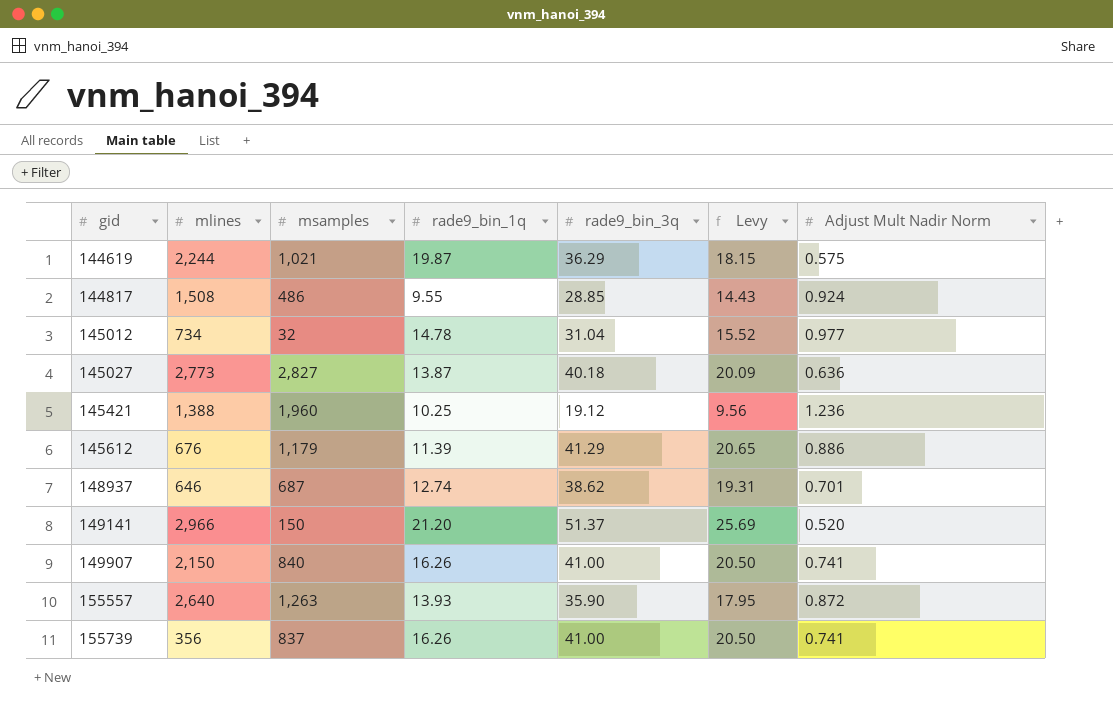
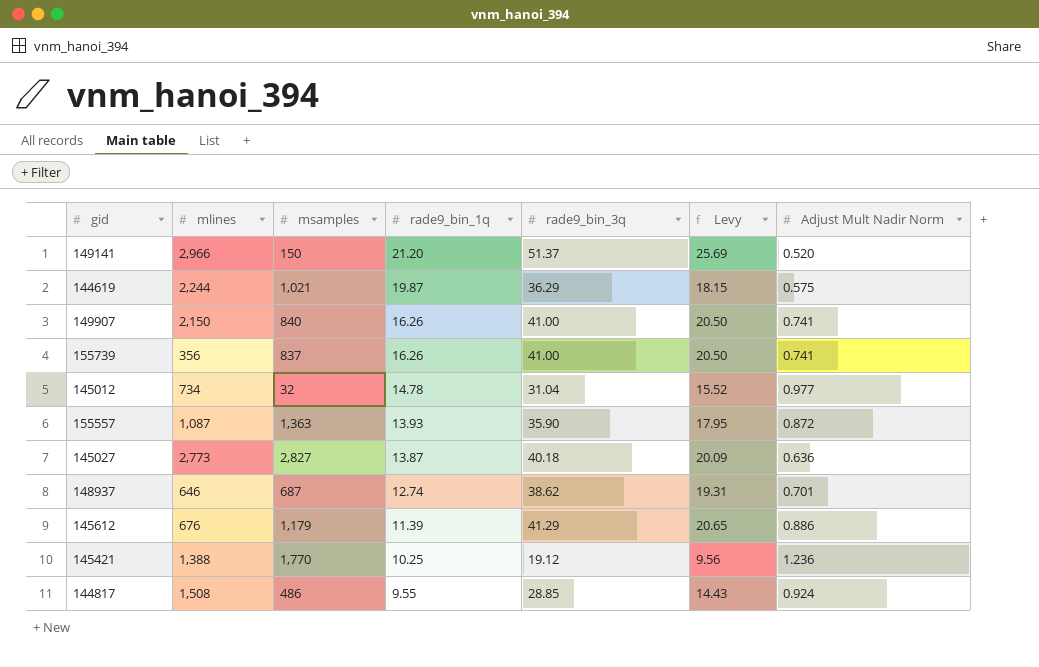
row order: gid ascending -> rade9_bin_1q descending
155557 | mlines: 2,640 -> 1,087
155557 | msamples: 1,263 -> 1,363
145421 | msamples: 1,960 -> 1,770

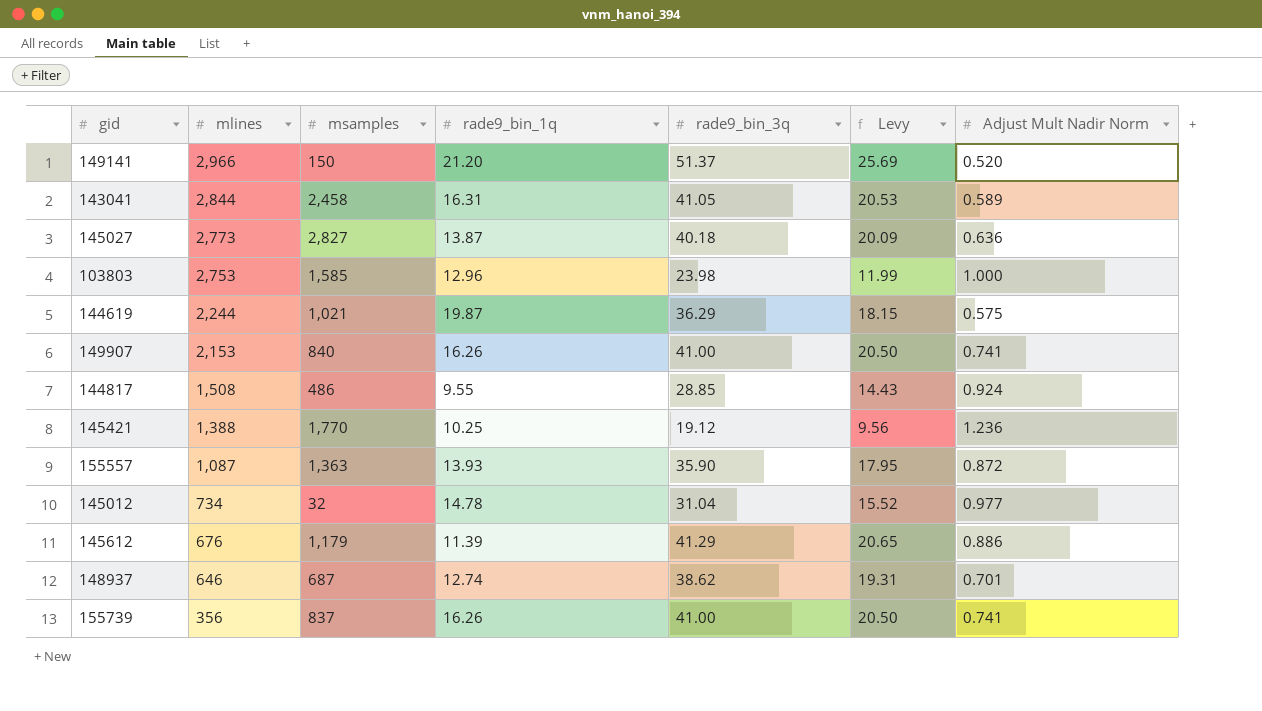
row order: rade9_bin_1q descending -> mlines descending
row 143041: none -> 2,844 | 2,458 | 16.31 | 41.05 | 20.53 | 0.589
row 103803: none -> 2,753 | 1,585 | 12.96 | 23.98 | 11.99 | 1.000
149907 | mlines: 2,150 -> 2,153

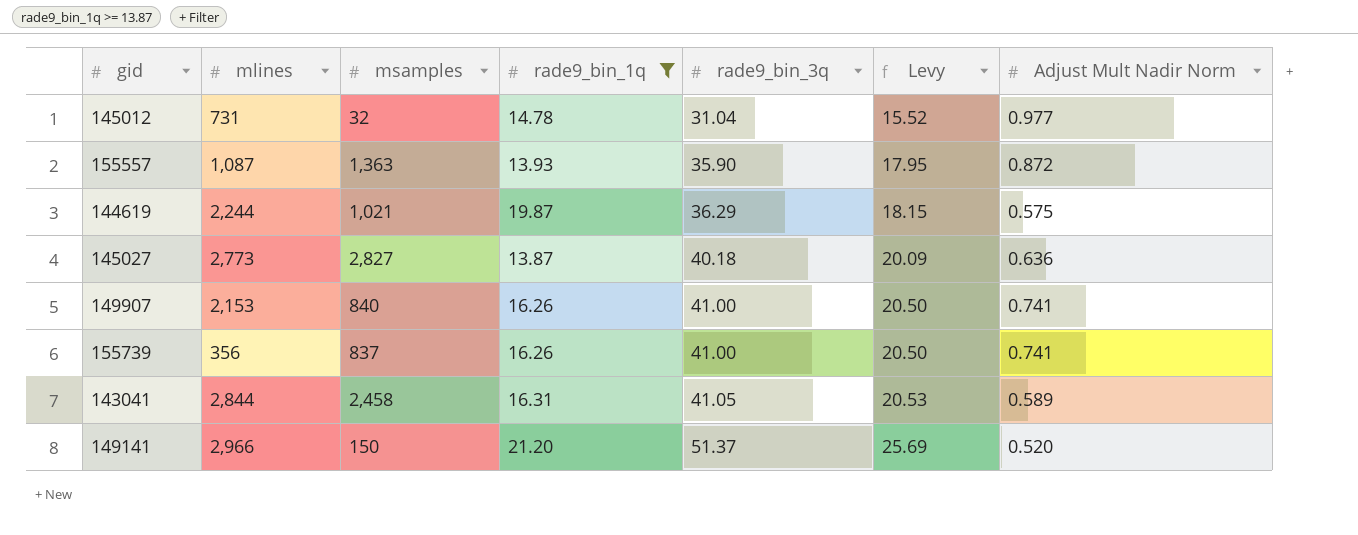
filter: none -> rade9_bin_1q >= 13.87
row order: mlines descending -> rade9_bin_3q ascending
145012 | mlines: 734 -> 731

